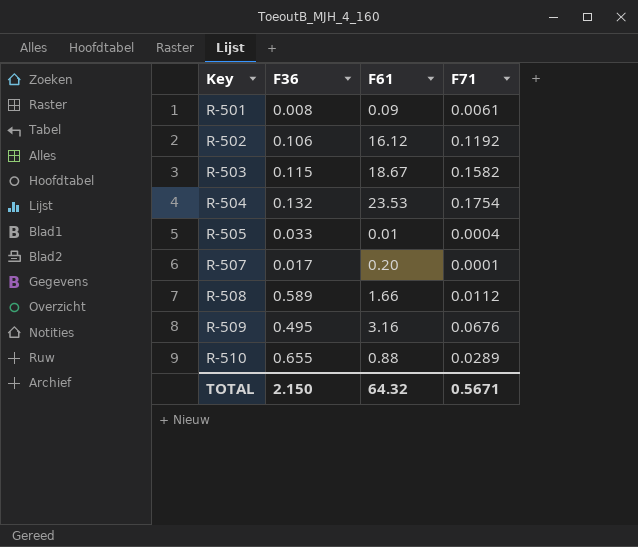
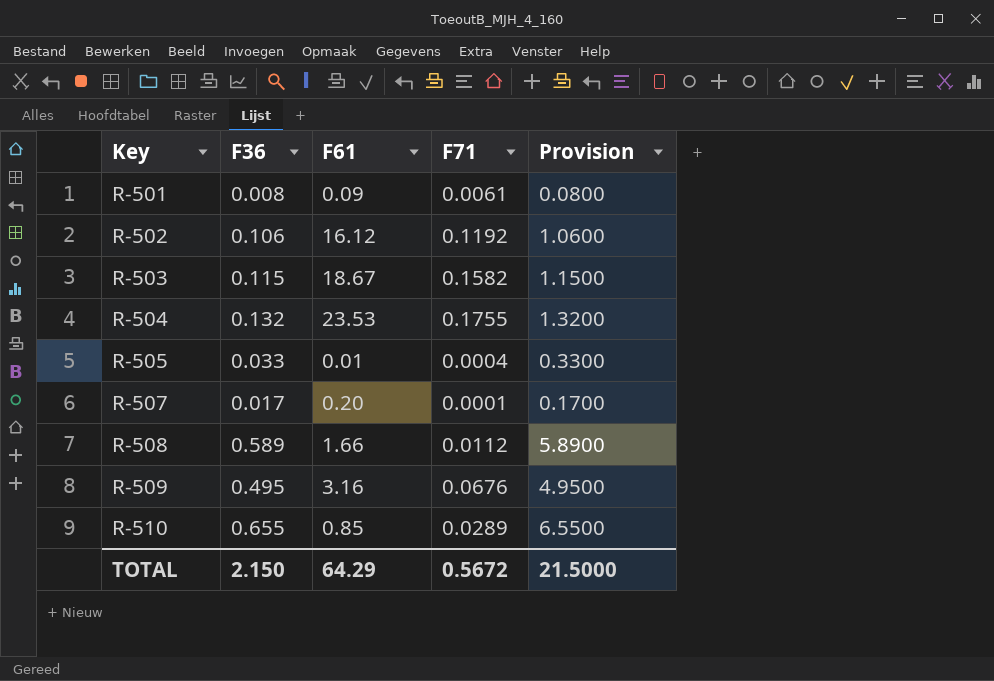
column Provision | formula: none -> [F36] * 10
R-504 | F71: 0.1754 -> 0.1755
R-510 | F61: 0.88 -> 0.85
TOTAL | F61: 64.32 -> 64.29
TOTAL | F71: 0.5671 -> 0.5672

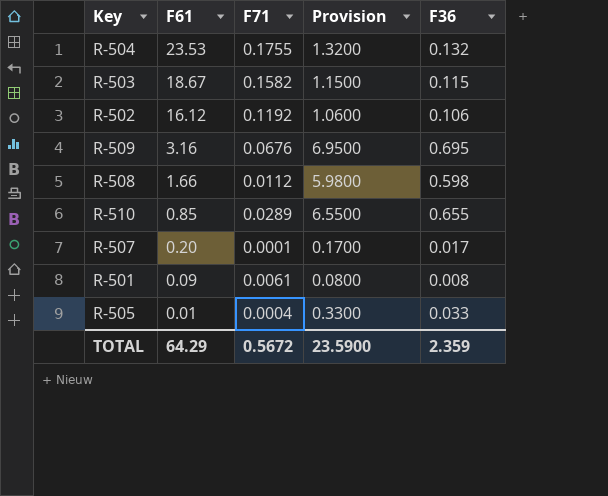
row order: Key ascending -> F61 descending
column F36 | position: 2 -> 5
R-509 | Provision: 4.9500 -> 6.9500
R-509 | F36: 0.495 -> 0.695
R-508 | Provision: 5.8900 -> 5.9800
R-508 | F36: 0.589 -> 0.598
TOTAL | Provision: 21.5000 -> 23.5900
TOTAL | F36: 2.150 -> 2.359

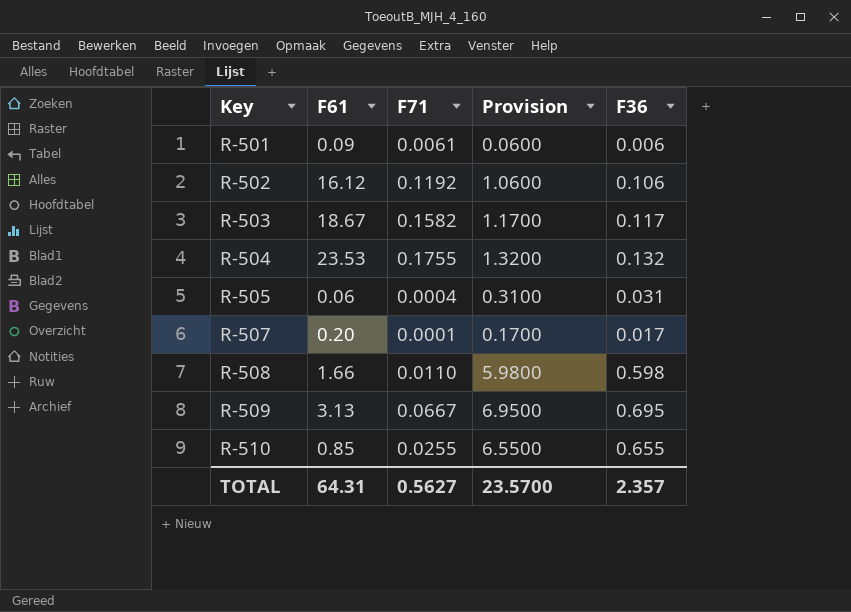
row order: F61 descending -> Key ascending
R-501 | Provision: 0.0800 -> 0.0600
R-501 | F36: 0.008 -> 0.006
R-503 | Provision: 1.1500 -> 1.1700
R-503 | F36: 0.115 -> 0.117
R-505 | F61: 0.01 -> 0.06
R-505 | Provision: 0.3300 -> 0.3100
R-505 | F36: 0.033 -> 0.031
R-508 | F71: 0.0112 -> 0.0110
R-509 | F61: 3.16 -> 3.13
R-509 | F71: 0.0676 -> 0.0667
R-510 | F71: 0.0289 -> 0.0255
TOTAL | F61: 64.29 -> 64.31
TOTAL | F71: 0.5672 -> 0.5627
TOTAL | Provision: 23.5900 -> 23.5700
TOTAL | F36: 2.359 -> 2.357

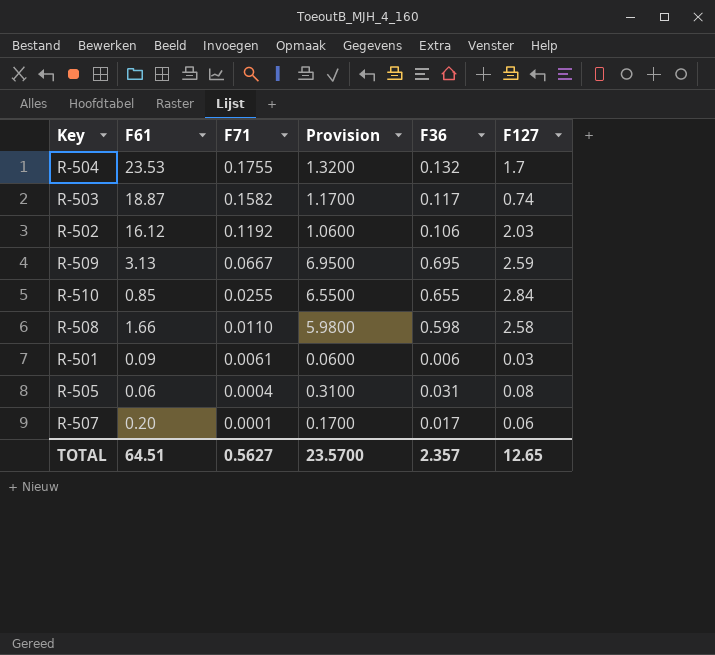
row order: Key ascending -> F71 descending
column F127 | position: none -> 6
R-503 | F61: 18.67 -> 18.87
TOTAL | F61: 64.31 -> 64.51

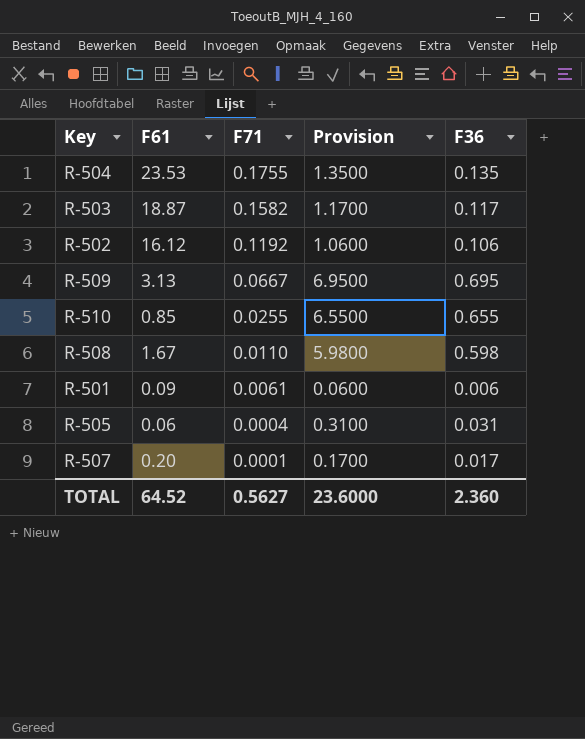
column F127 | position: 6 -> none
R-504 | Provision: 1.3200 -> 1.3500
R-504 | F36: 0.132 -> 0.135
R-508 | F61: 1.66 -> 1.67
TOTAL | F61: 64.51 -> 64.52
TOTAL | Provision: 23.5700 -> 23.6000
TOTAL | F36: 2.357 -> 2.360

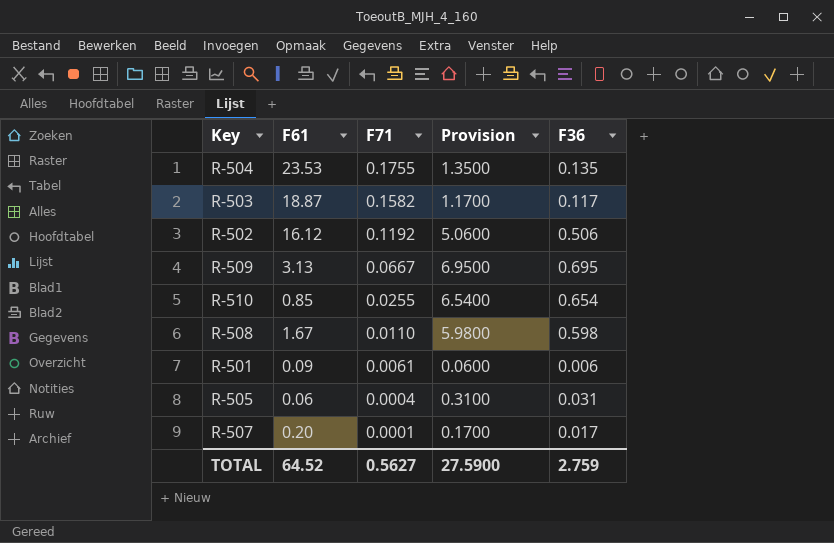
R-502 | Provision: 1.0600 -> 5.0600
R-502 | F36: 0.106 -> 0.506
R-510 | Provision: 6.5500 -> 6.5400
R-510 | F36: 0.655 -> 0.654
TOTAL | Provision: 23.6000 -> 27.5900
TOTAL | F36: 2.360 -> 2.759

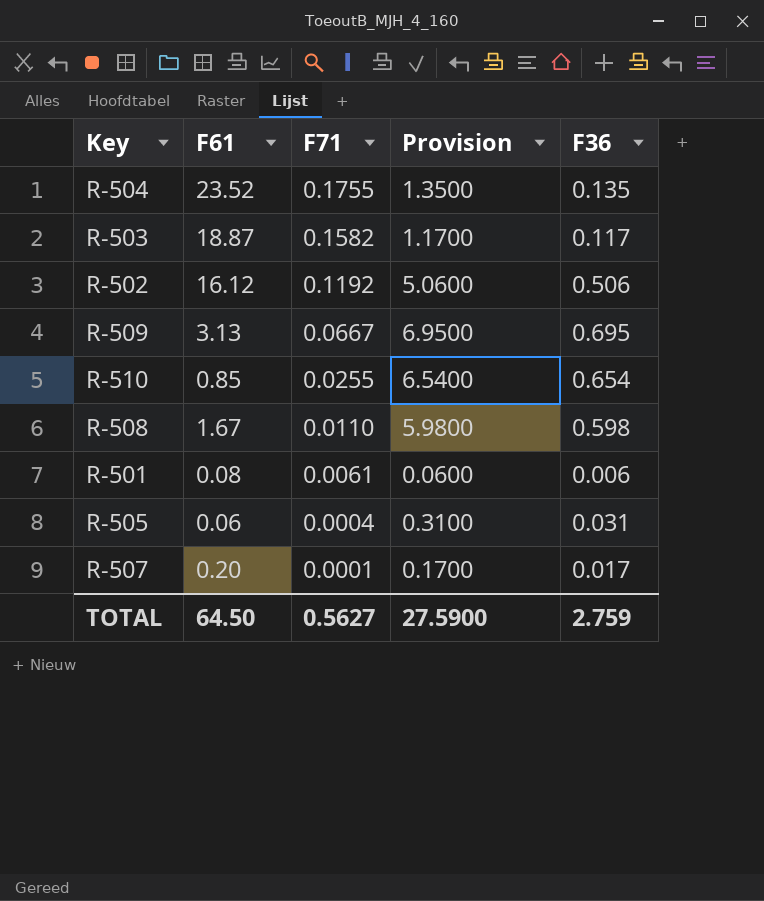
R-504 | F61: 23.53 -> 23.52
R-501 | F61: 0.09 -> 0.08
TOTAL | F61: 64.52 -> 64.50

